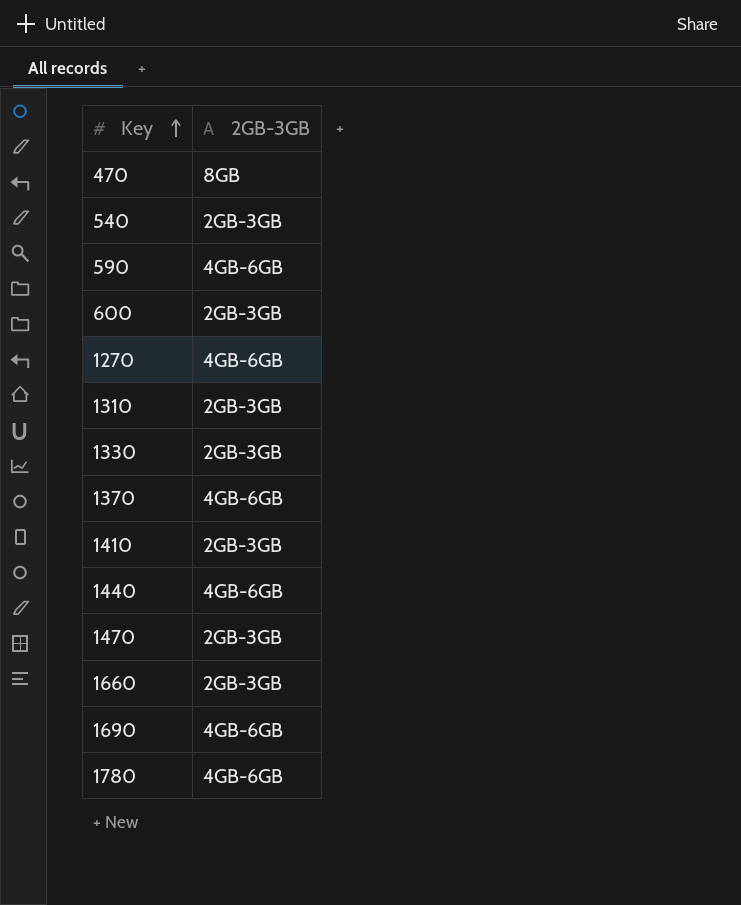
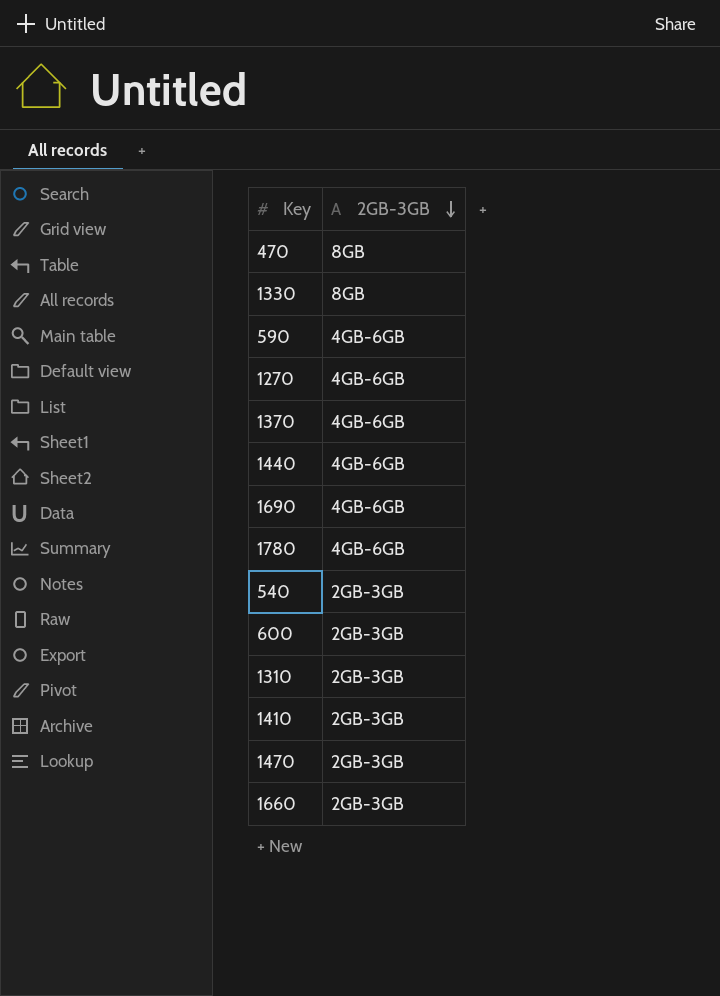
row order: Key ascending -> 2GB-3GB descending
1330 | 2GB-3GB: 2GB-3GB -> 8GB

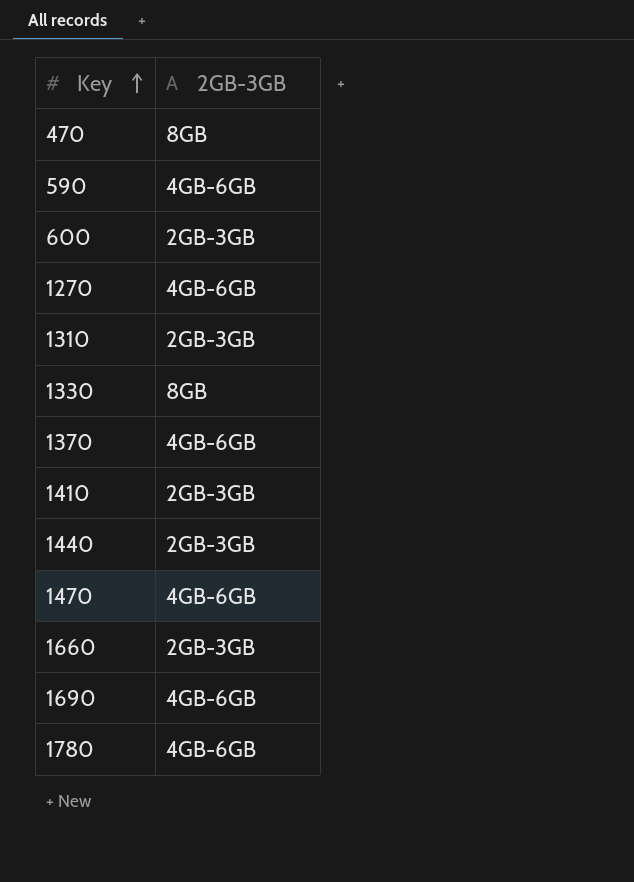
row order: 2GB-3GB descending -> Key ascending
row 540: 2GB-3GB -> none
1440 | 2GB-3GB: 4GB-6GB -> 2GB-3GB
1470 | 2GB-3GB: 2GB-3GB -> 4GB-6GB

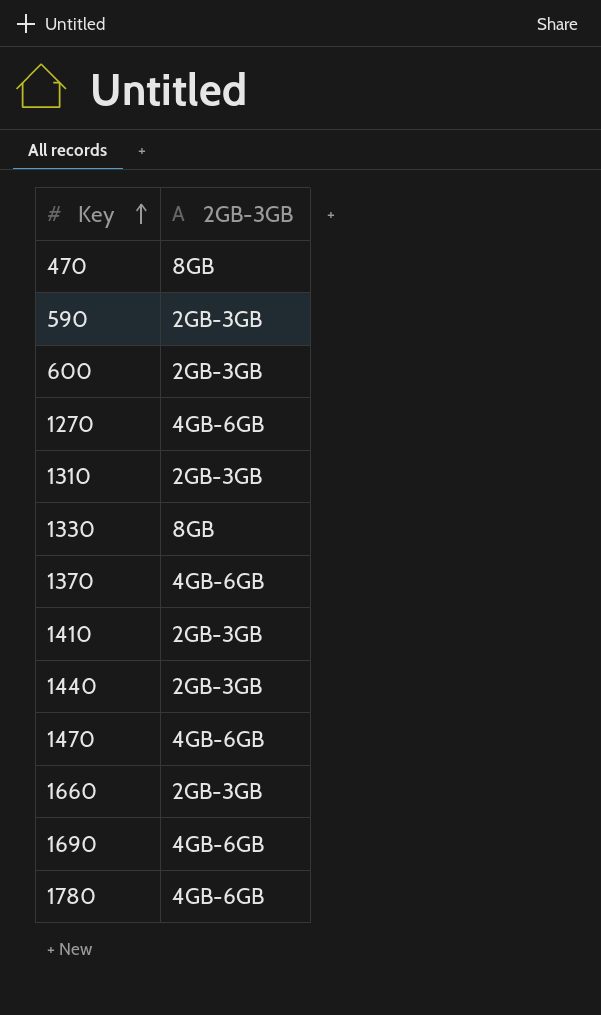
590 | 2GB-3GB: 4GB-6GB -> 2GB-3GB

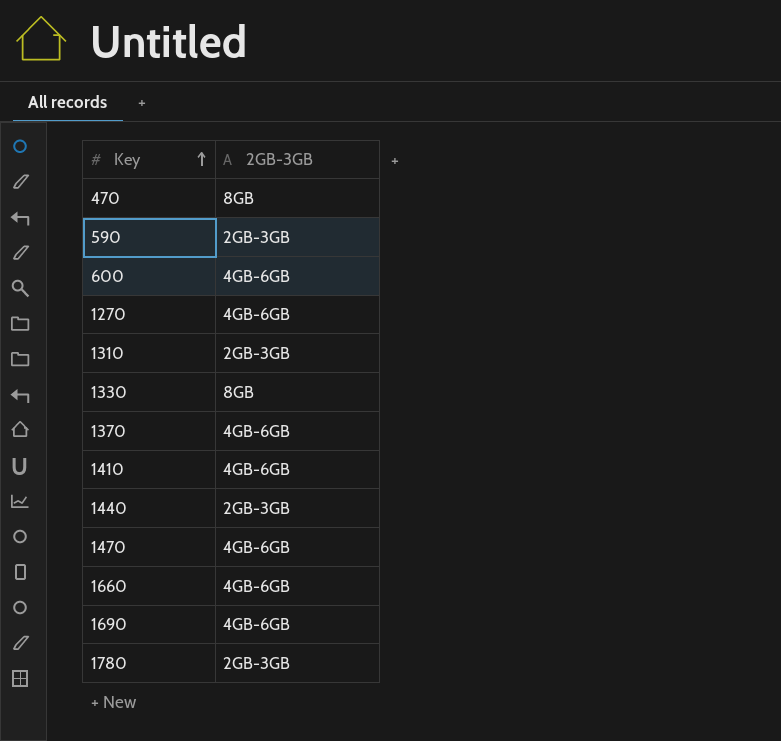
600 | 2GB-3GB: 2GB-3GB -> 4GB-6GB
1410 | 2GB-3GB: 2GB-3GB -> 4GB-6GB
1660 | 2GB-3GB: 2GB-3GB -> 4GB-6GB
1780 | 2GB-3GB: 4GB-6GB -> 2GB-3GB

